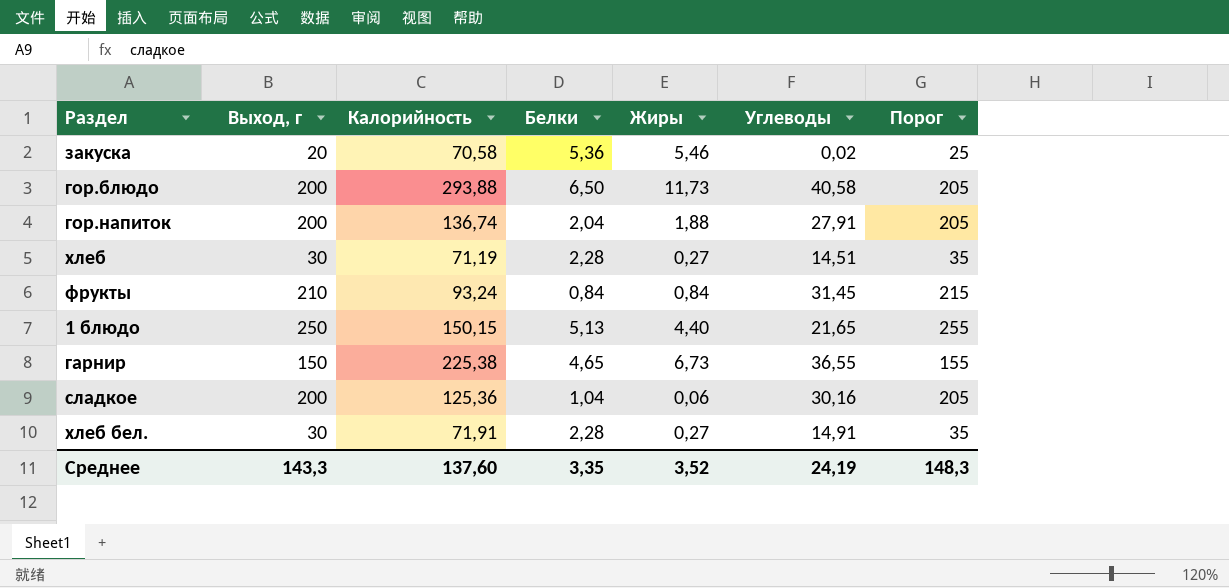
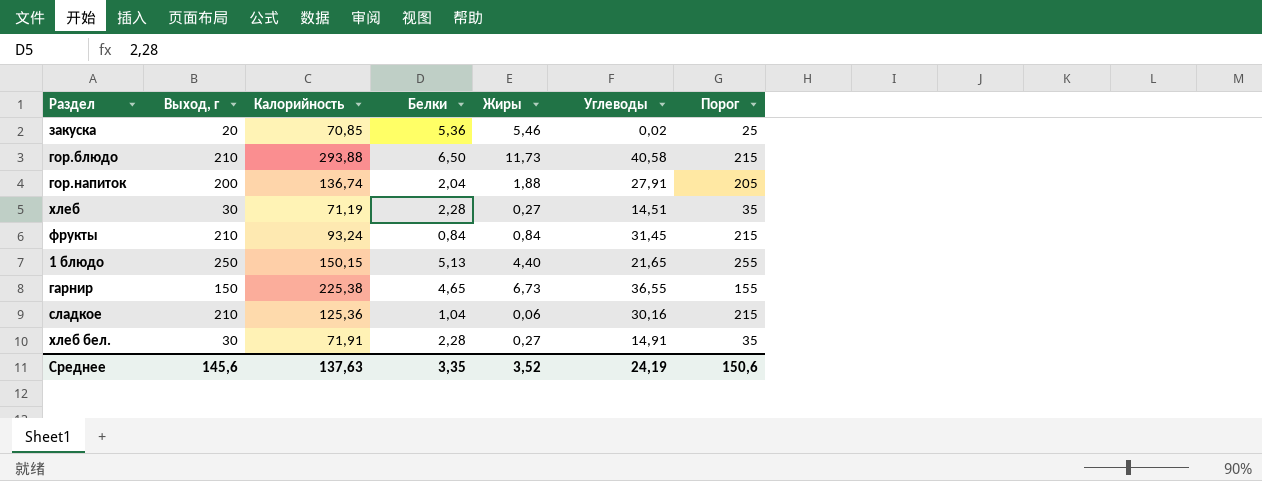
закуска | Калорийность: 70,58 -> 70,85
гор.блюдо | Выход, г: 200 -> 210
гор.блюдо | Порог: 205 -> 215
сладкое | Выход, г: 200 -> 210
сладкое | Порог: 205 -> 215
Среднее | Выход, г: 143,3 -> 145,6
Среднее | Калорийность: 137,60 -> 137,63
Среднее | Порог: 148,3 -> 150,6

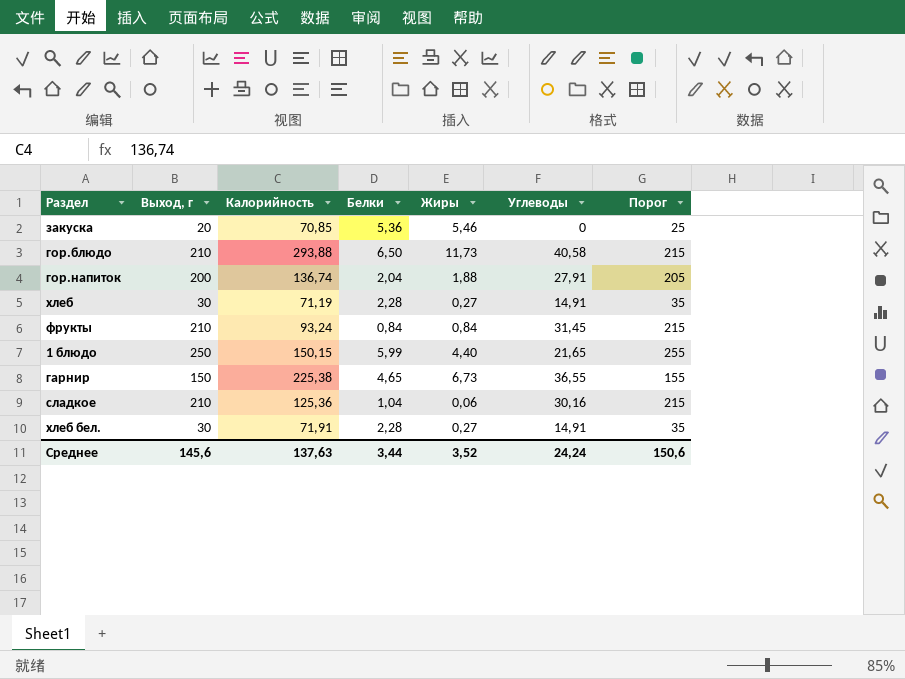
закуска | Углеводы: 0,02 -> 0
хлеб | Углеводы: 14,51 -> 14,91
1 блюдо | Белки: 5,13 -> 5,99
Среднее | Белки: 3,35 -> 3,44
Среднее | Углеводы: 24,19 -> 24,24

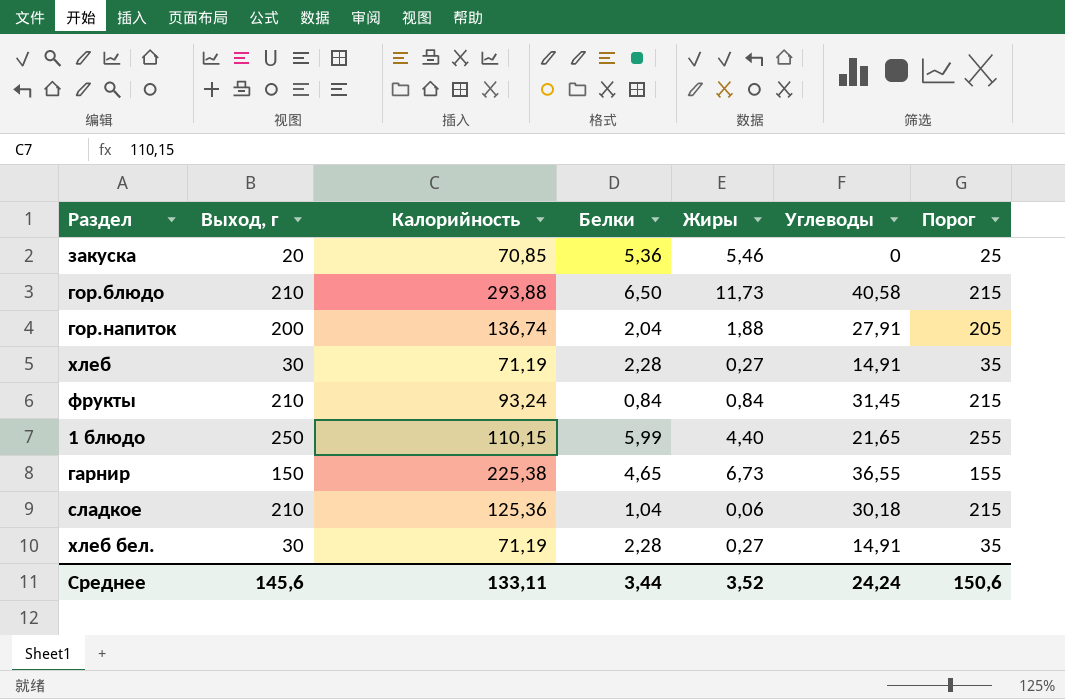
1 блюдо | Калорийность: 150,15 -> 110,15
сладкое | Углеводы: 30,16 -> 30,18
хлеб бел. | Калорийность: 71,91 -> 71,19
Среднее | Калорийность: 137,63 -> 133,11

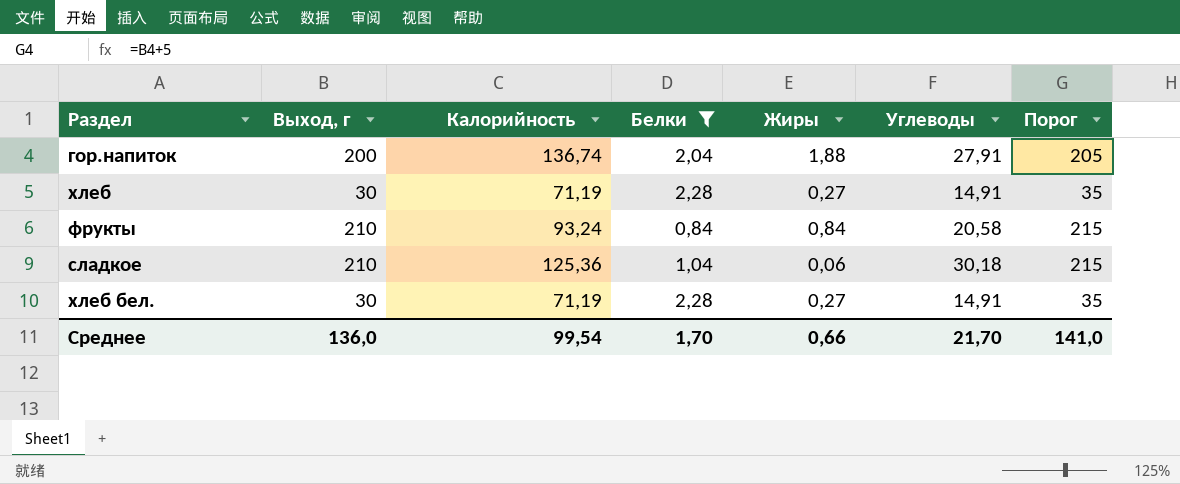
filter: none -> Белки <= 2,28
фрукты | Углеводы: 31,45 -> 20,58
Среднее | Выход, г: 145,6 -> 136,0
Среднее | Калорийность: 133,11 -> 99,54
Среднее | Белки: 3,44 -> 1,70
Среднее | Жиры: 3,52 -> 0,66
Среднее | Углеводы: 24,24 -> 21,70
Среднее | Порог: 150,6 -> 141,0

